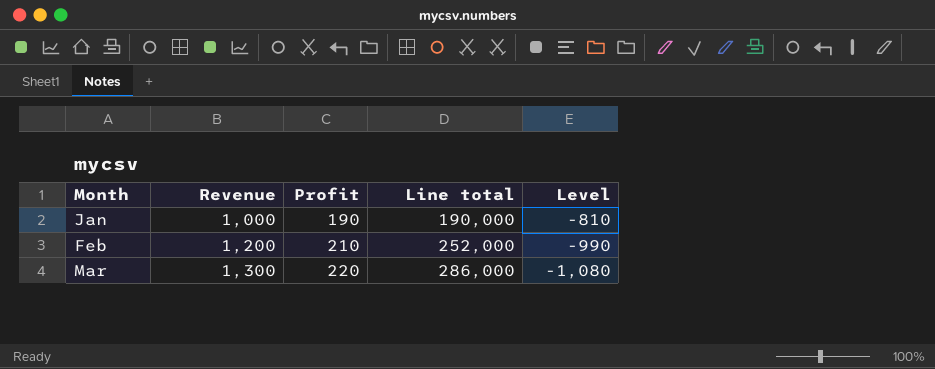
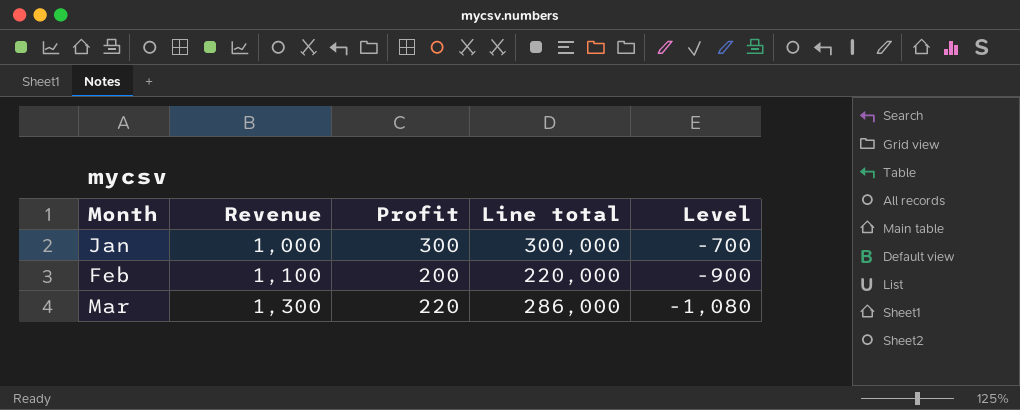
Jan | Profit: 190 -> 300
Jan | Line total: 190,000 -> 300,000
Jan | Level: -810 -> -700
Feb | Revenue: 1,200 -> 1,100
Feb | Profit: 210 -> 200
Feb | Line total: 252,000 -> 220,000
Feb | Level: -990 -> -900

